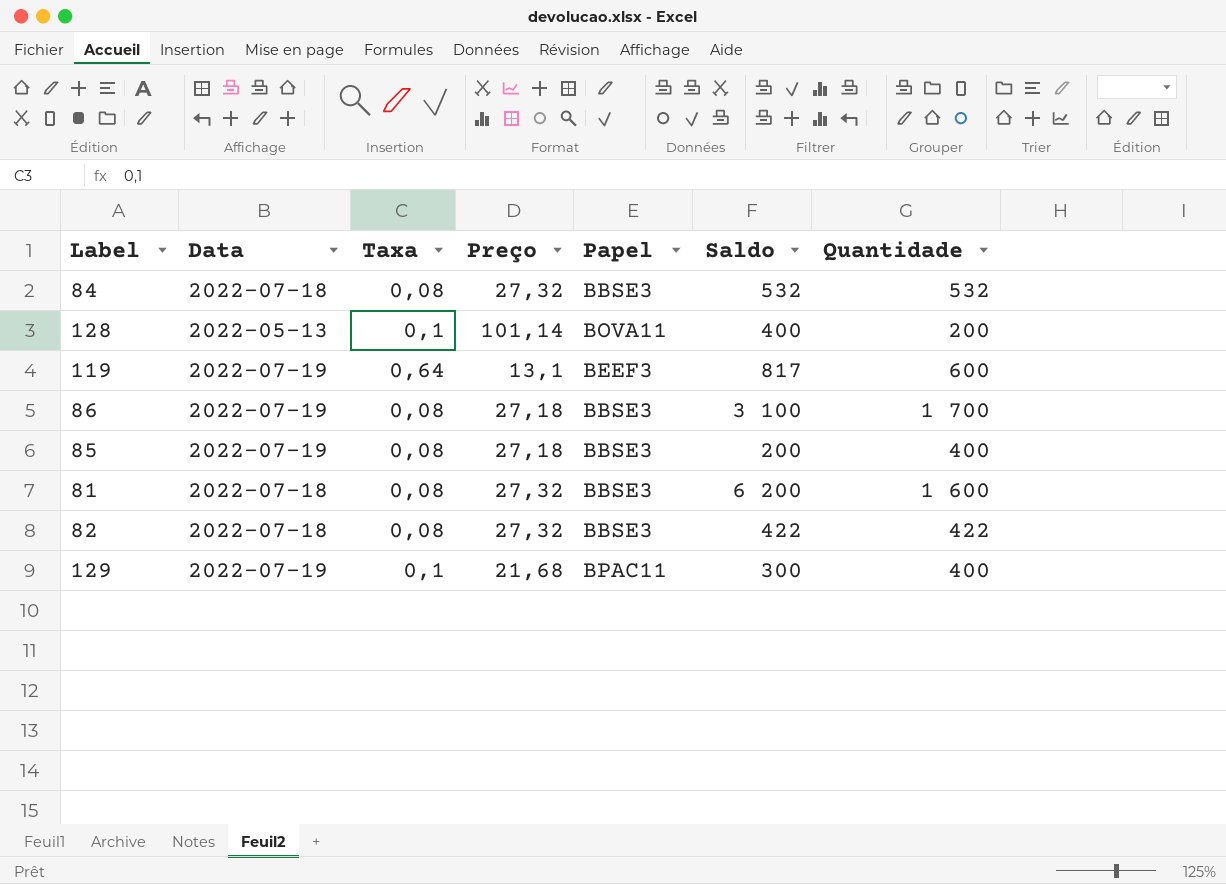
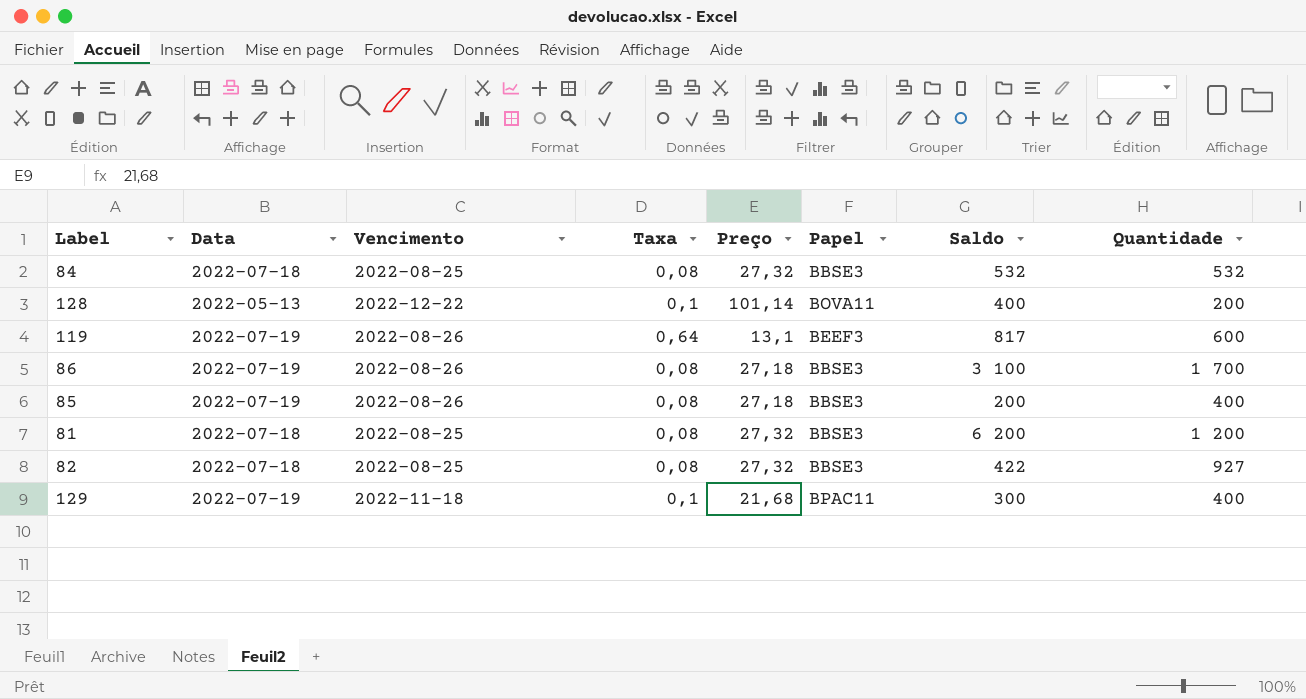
column Vencimento | position: none -> 3
81 | Quantidade: 1 600 -> 1 200
82 | Quantidade: 422 -> 927

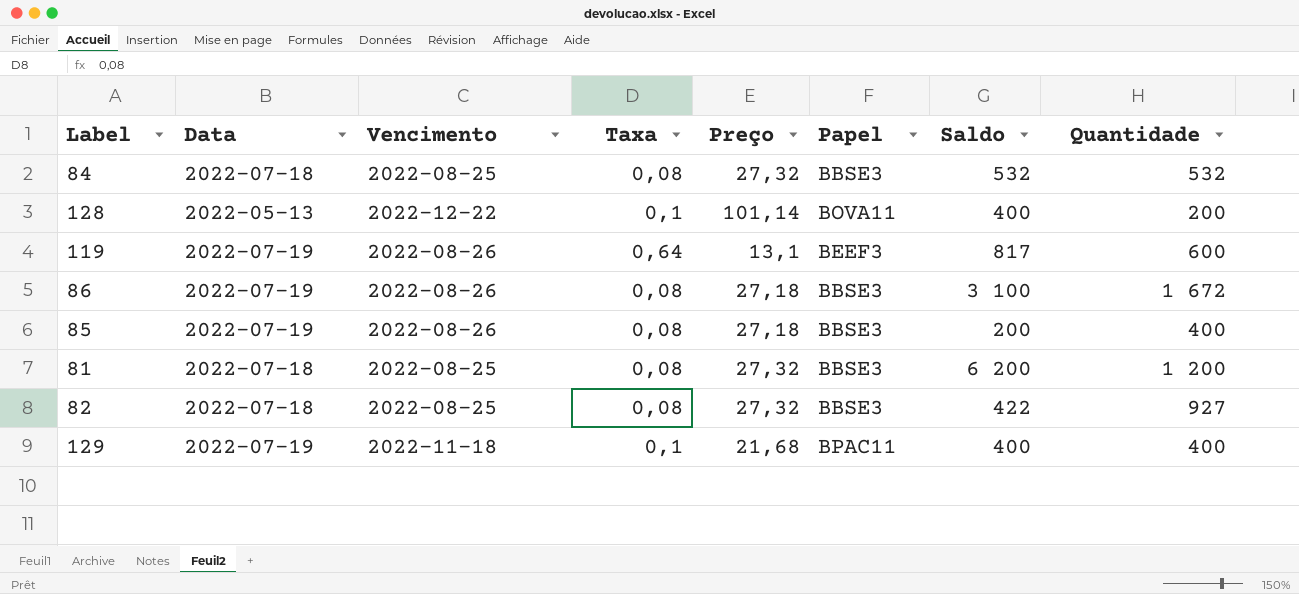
86 | Quantidade: 1 700 -> 1 672
129 | Saldo: 300 -> 400

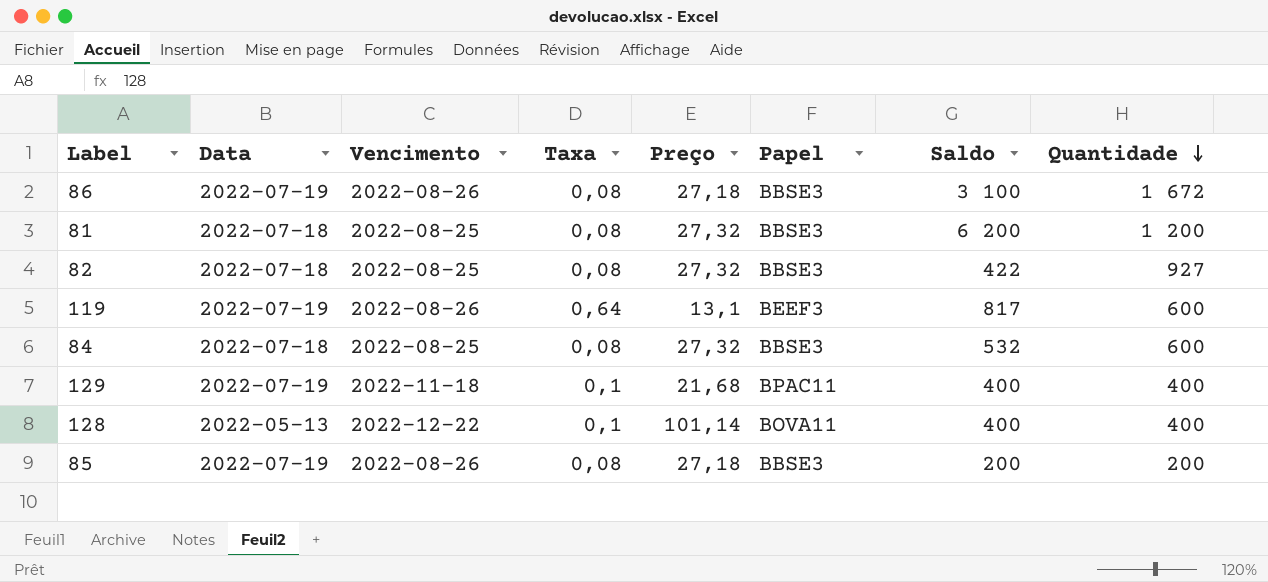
row order: none -> Quantidade descending
84 | Quantidade: 532 -> 600
128 | Quantidade: 200 -> 400
85 | Quantidade: 400 -> 200

